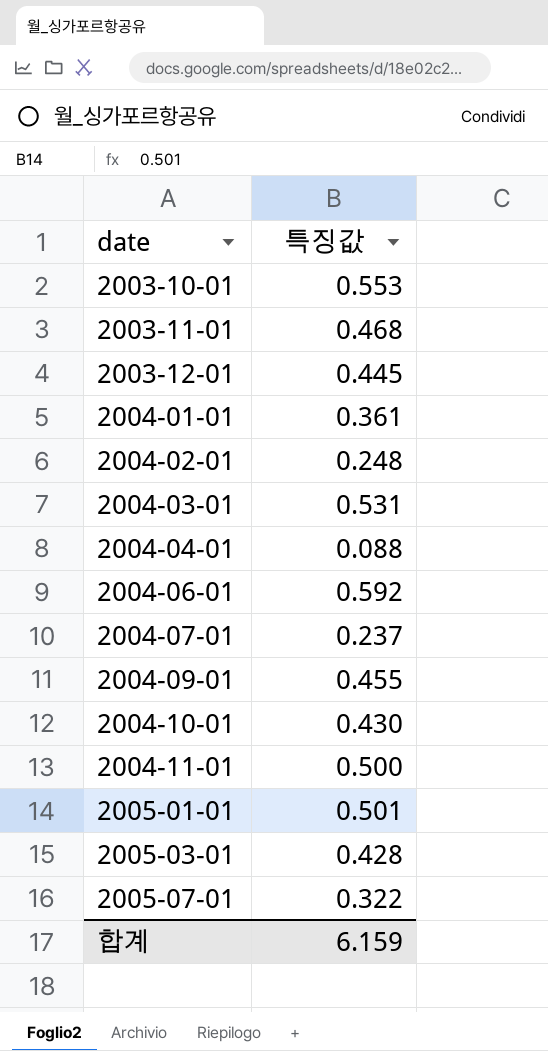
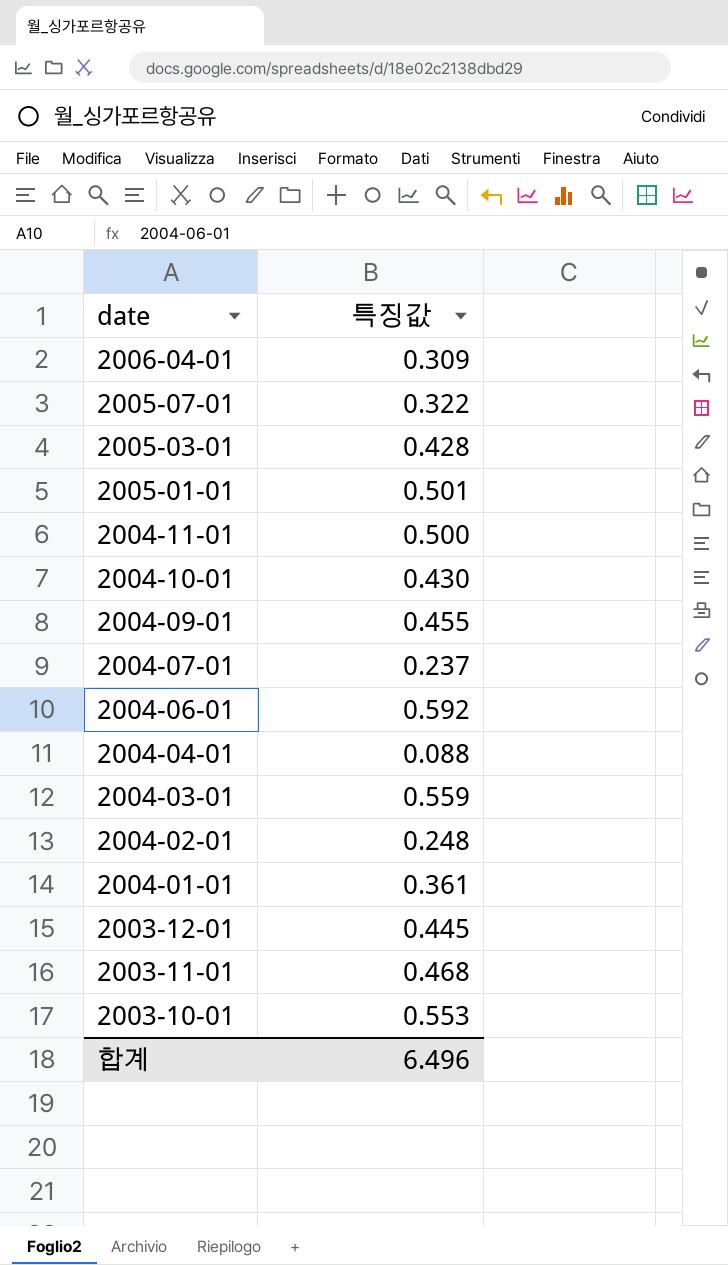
row order: date ascending -> date descending
row 2006-04-01: none -> 0.309
2004-03-01 | 특징값: 0.531 -> 0.559
합계 | 특징값: 6.159 -> 6.496

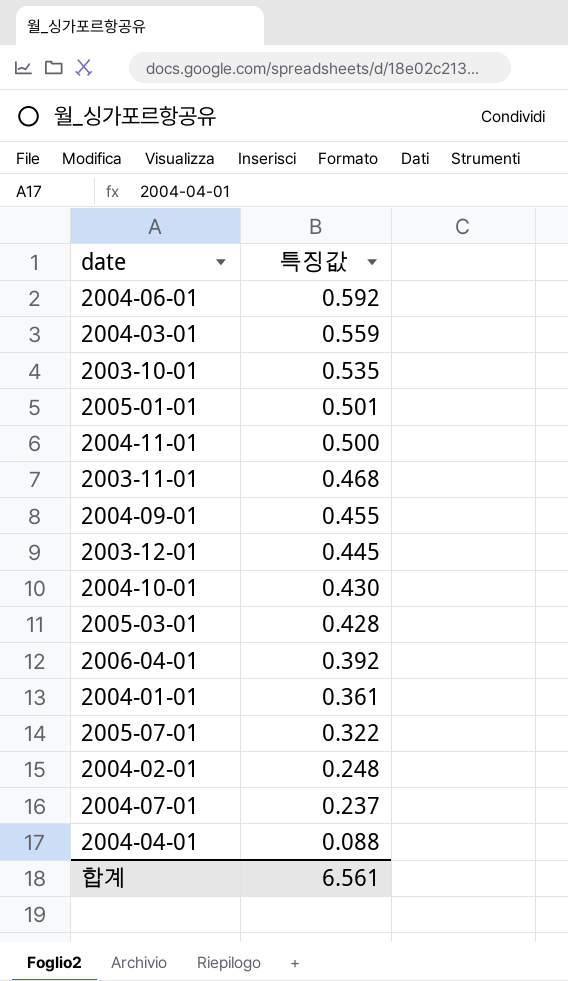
row order: date descending -> 특징값 descending
2003-10-01 | 특징값: 0.553 -> 0.535
2006-04-01 | 특징값: 0.309 -> 0.392
합계 | 특징값: 6.496 -> 6.561

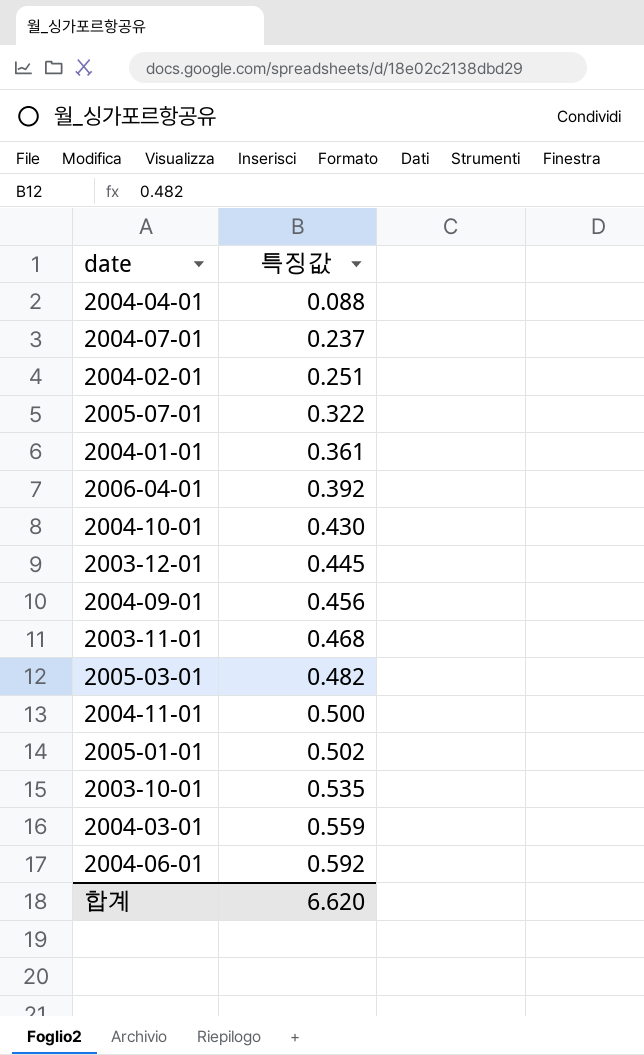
row order: 특징값 descending -> 특징값 ascending
2004-02-01 | 특징값: 0.248 -> 0.251
2004-09-01 | 특징값: 0.455 -> 0.456
2005-03-01 | 특징값: 0.428 -> 0.482
2005-01-01 | 특징값: 0.501 -> 0.502
합계 | 특징값: 6.561 -> 6.620

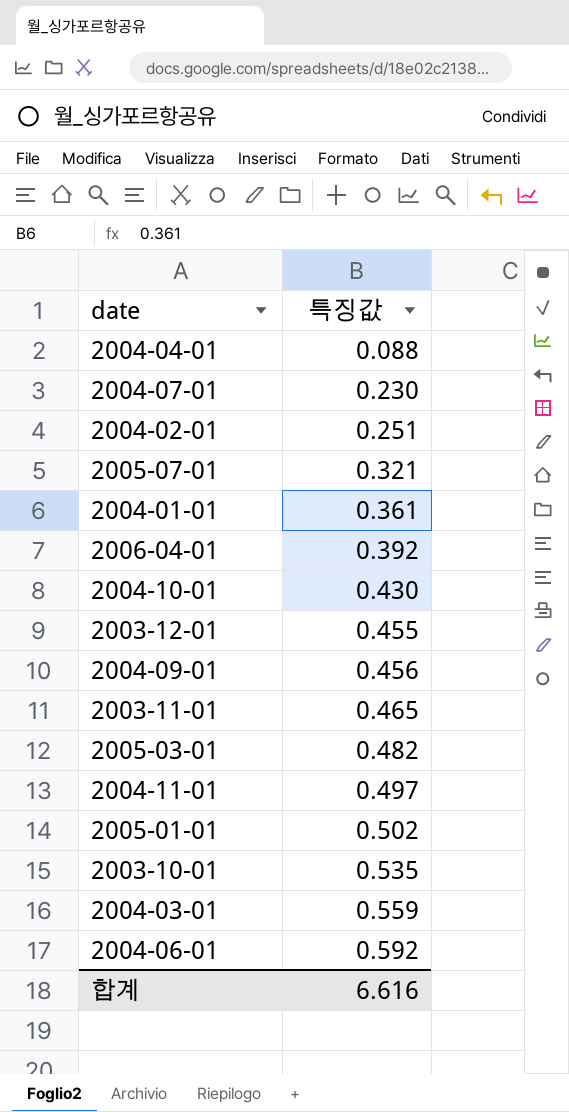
2004-07-01 | 특징값: 0.237 -> 0.230
2005-07-01 | 특징값: 0.322 -> 0.321
2003-12-01 | 특징값: 0.445 -> 0.455
2003-11-01 | 특징값: 0.468 -> 0.465
2004-11-01 | 특징값: 0.500 -> 0.497
합계 | 특징값: 6.620 -> 6.616

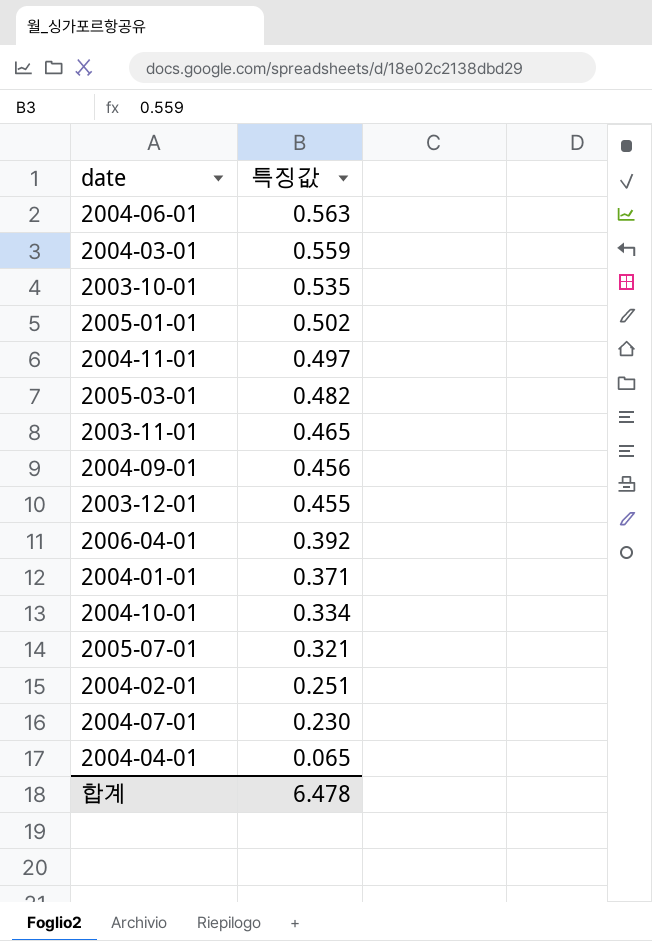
row order: 특징값 ascending -> 특징값 descending
2004-06-01 | 특징값: 0.592 -> 0.563
2004-01-01 | 특징값: 0.361 -> 0.371
2004-10-01 | 특징값: 0.430 -> 0.334
2004-04-01 | 특징값: 0.088 -> 0.065
합계 | 특징값: 6.616 -> 6.478

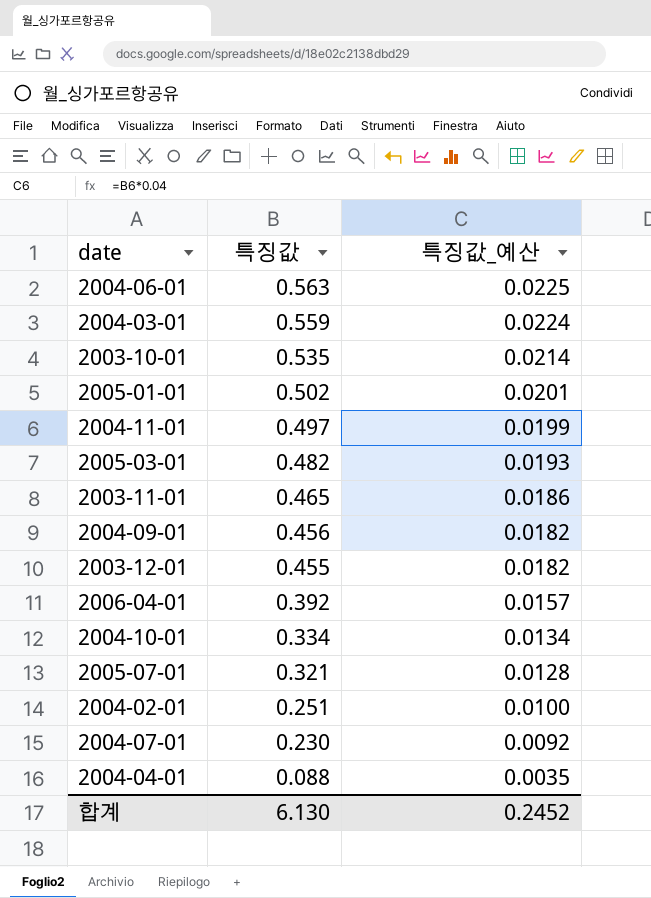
column 특징값_예산 | formula: none -> [특징값] * 0.04
row 2004-01-01: 0.371 -> none
2004-04-01 | 특징값: 0.065 -> 0.088
합계 | 특징값: 6.478 -> 6.130

